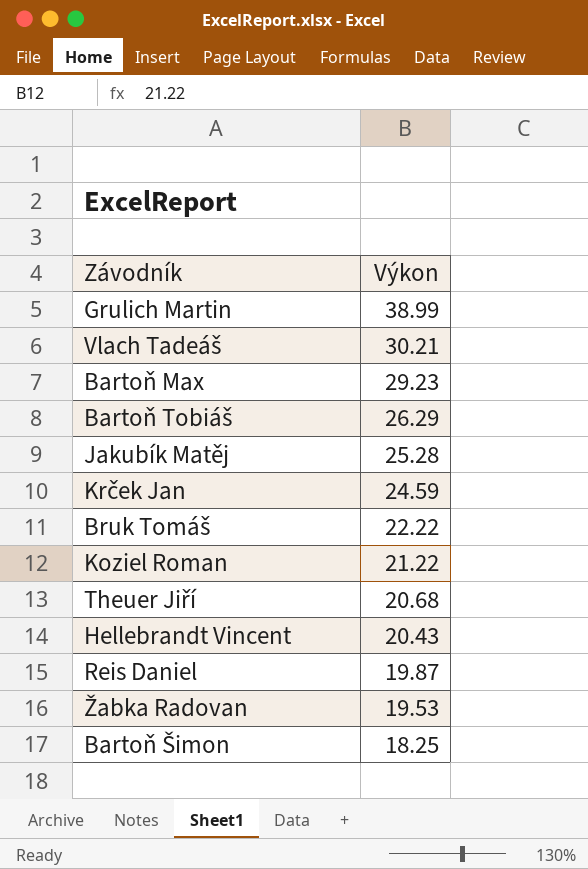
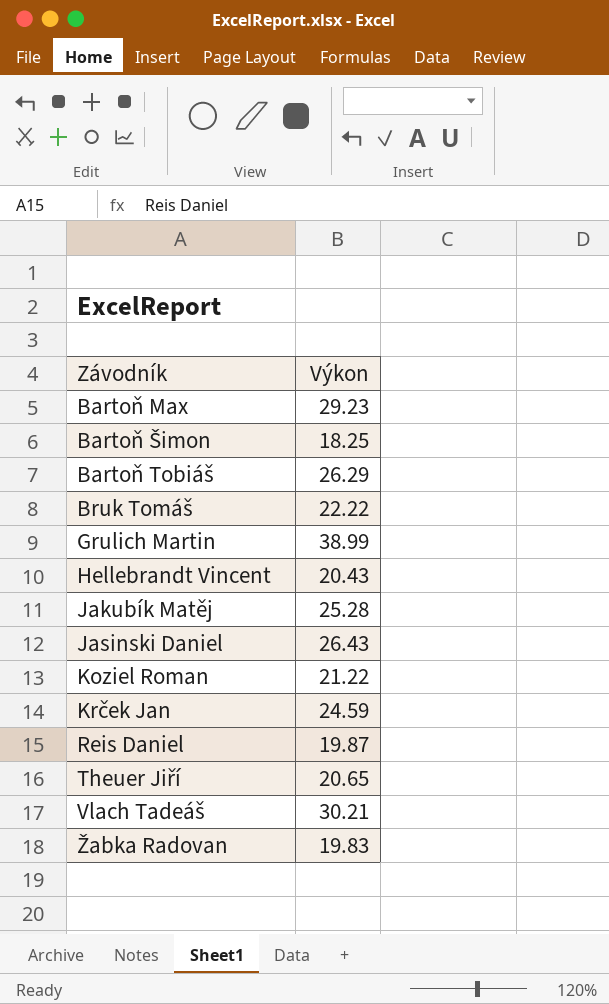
row order: Výkon descending -> Závodník ascending
row Jasinski Daniel: none -> 26.43
Theuer Jiří | Výkon: 20.68 -> 20.65
Žabka Radovan | Výkon: 19.53 -> 19.83

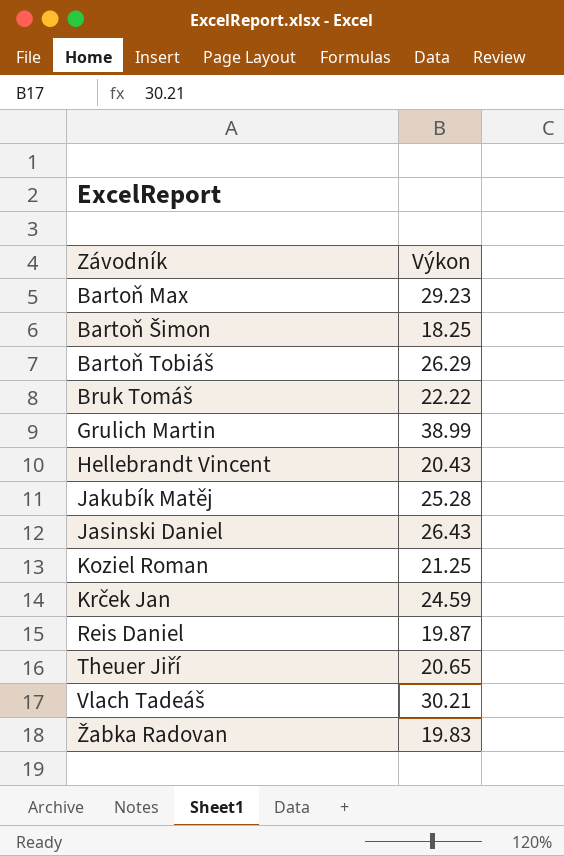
Koziel Roman | Výkon: 21.22 -> 21.25

